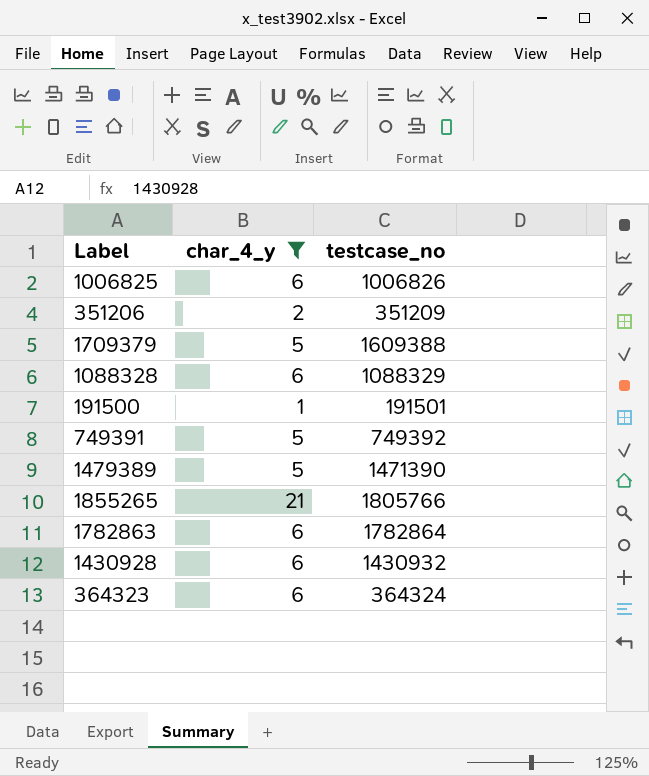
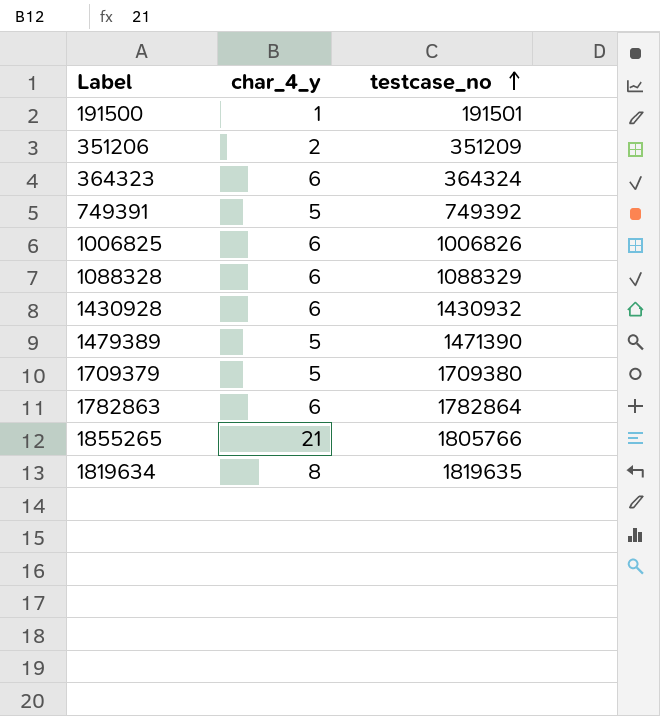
filter: char_4_y != 8 -> none
row order: none -> testcase_no ascending
1709379 | testcase_no: 1609388 -> 1709380

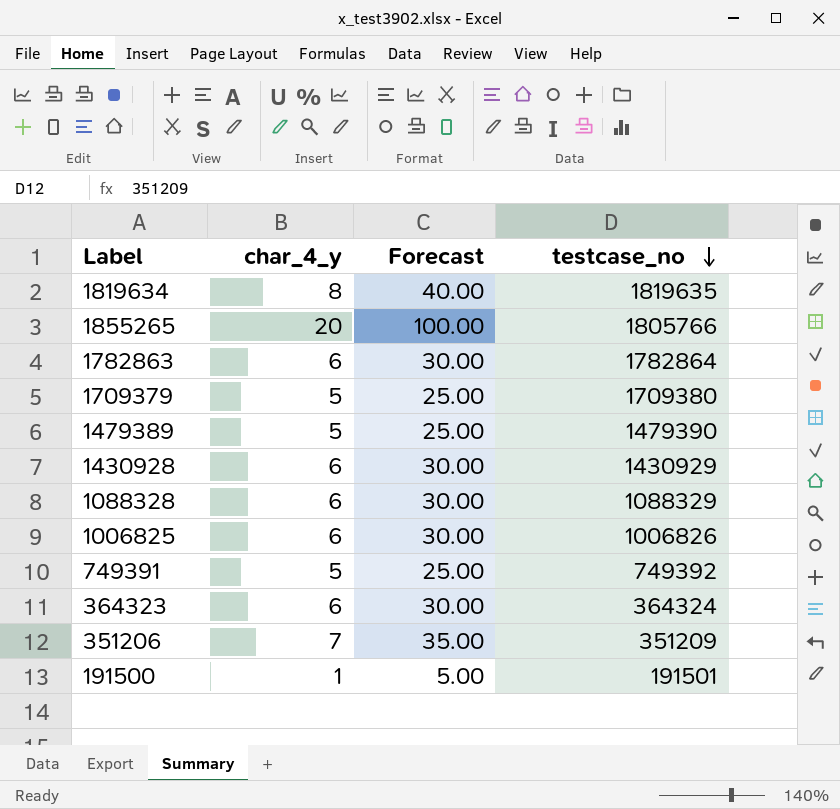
row order: testcase_no ascending -> testcase_no descending
column Forecast | formula: none -> [char_4_y] * 5
1855265 | char_4_y: 21 -> 20
1479389 | testcase_no: 1471390 -> 1479390
1430928 | testcase_no: 1430932 -> 1430929
351206 | char_4_y: 2 -> 7

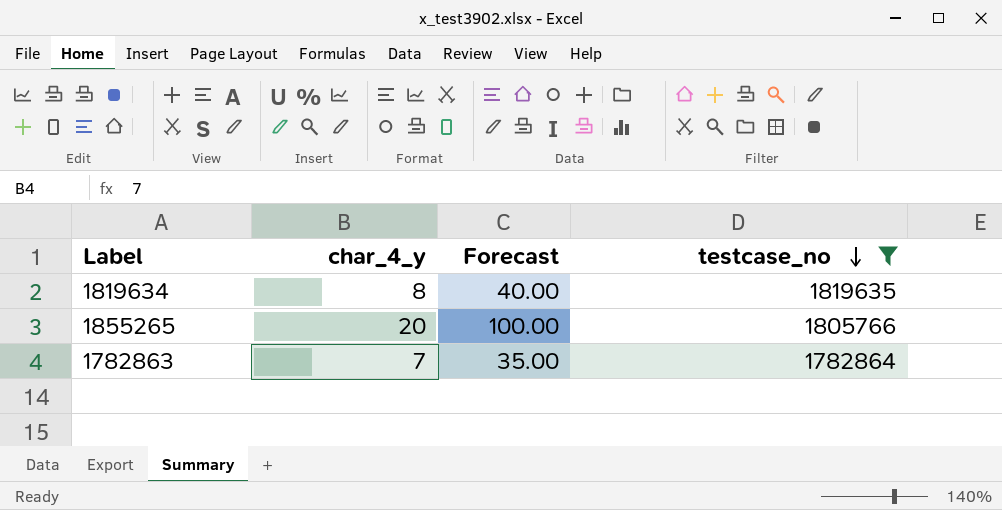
filter: none -> testcase_no >= 1782864
1782863 | char_4_y: 6 -> 7
1782863 | Forecast: 30.00 -> 35.00

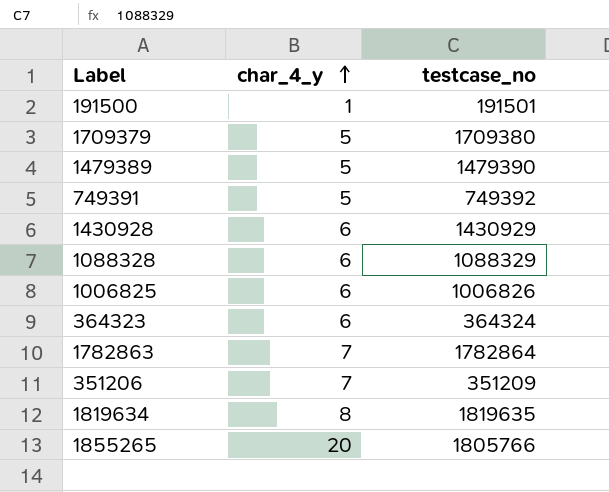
filter: testcase_no >= 1782864 -> none
row order: testcase_no descending -> char_4_y ascending
column Forecast | formula: [char_4_y] * 5 -> none

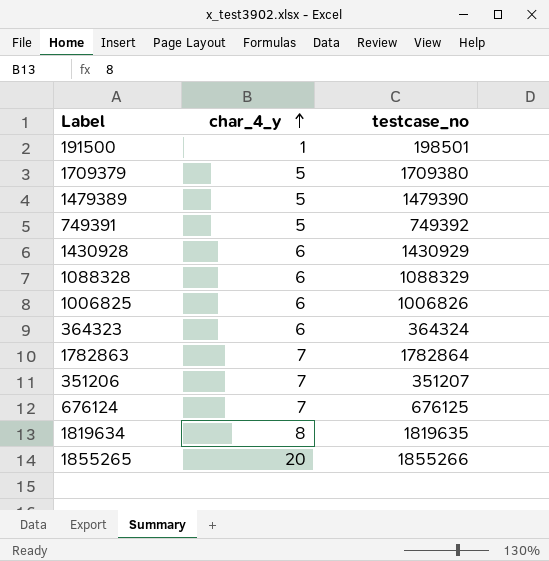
191500 | testcase_no: 191501 -> 198501
351206 | testcase_no: 351209 -> 351207
row 676124: none -> 7 | 676125
1855265 | testcase_no: 1805766 -> 1855266

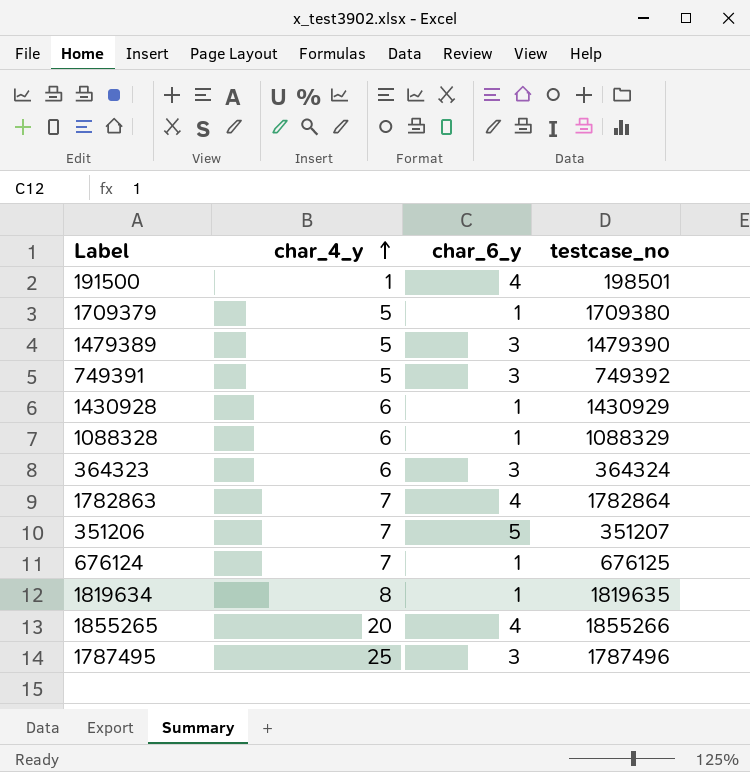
column char_6_y | position: none -> 3
row 1006825: 6 | 1006826 -> none
row 1787495: none -> 25 | 3 | 1787496

